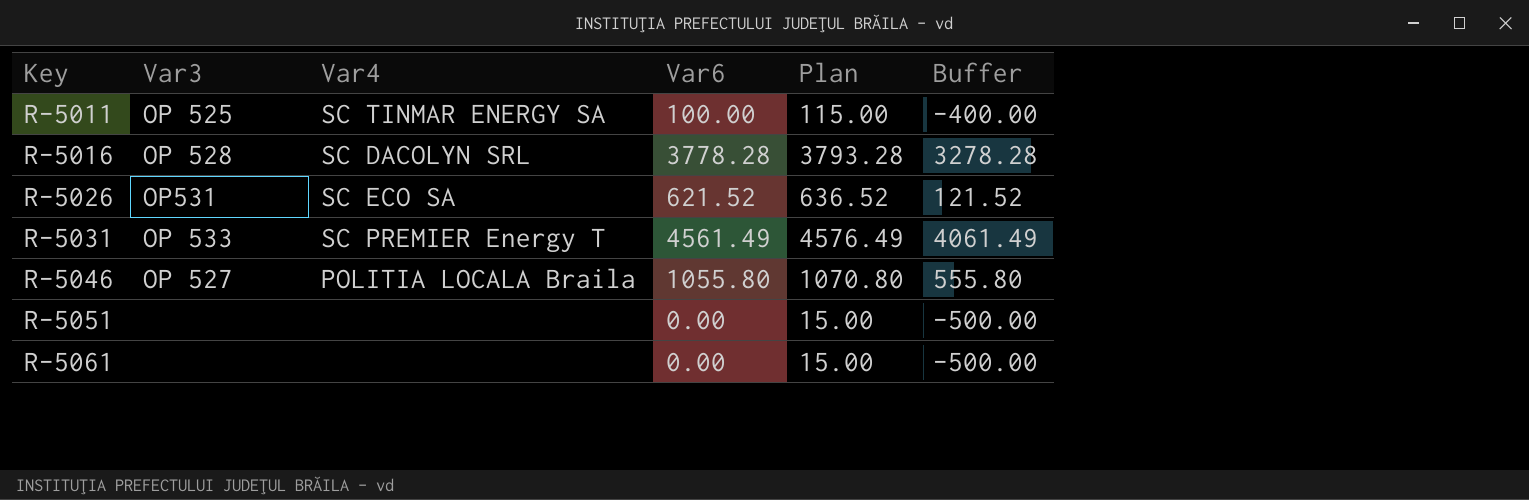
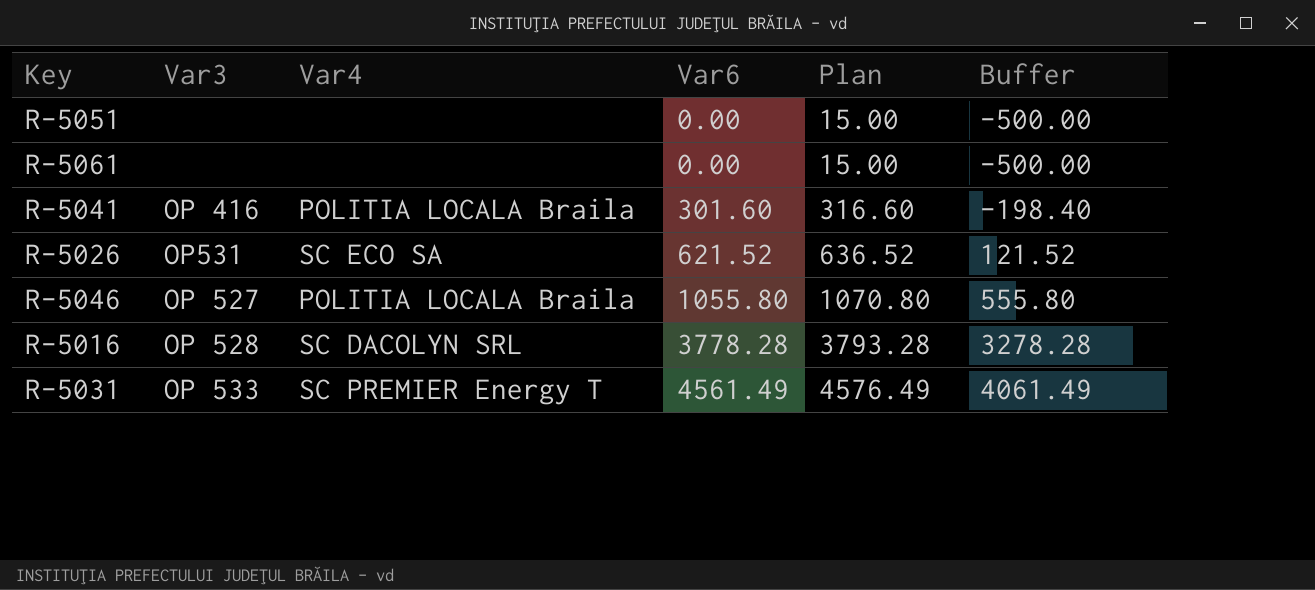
row order: Key ascending -> Var6 ascending
row R-5011: OP 525 | SC TINMAR ENERGY SA | 100.00 | 115.00 | -400.00 -> none
row R-5041: none -> OP 416 | POLITIA LOCALA Braila | 301.60 | 316.60 | -198.40

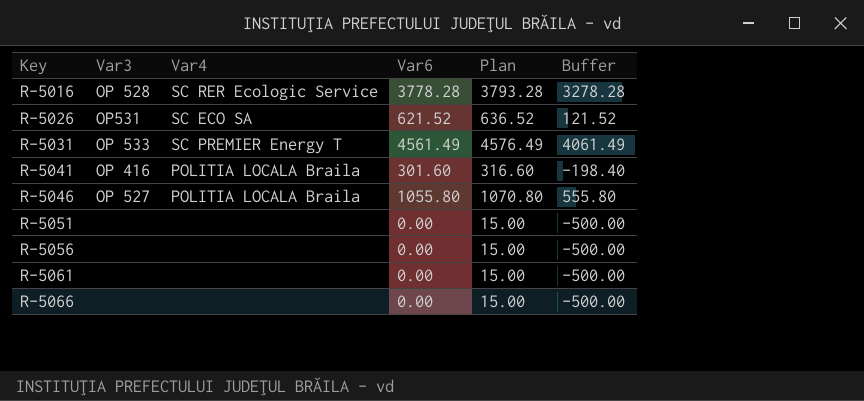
row order: Var6 ascending -> Key ascending
R-5016 | Var4: SC DACOLYN SRL -> SC RER Ecologic Service
row R-5056: none -> none | none | 0.00 | 15.00 | -500.00
row R-5066: none -> none | none | 0.00 | 15.00 | -500.00

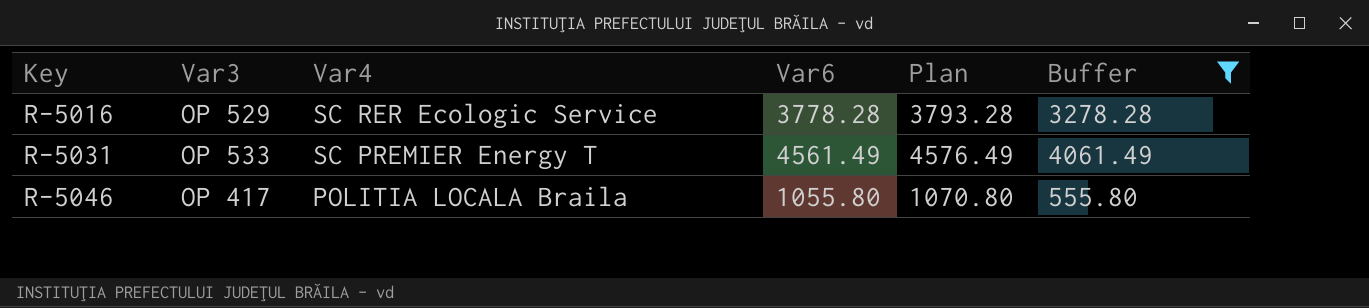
filter: none -> Buffer >= 555.80
R-5016 | Var3: OP 528 -> OP 529
R-5046 | Var3: OP 527 -> OP 417

